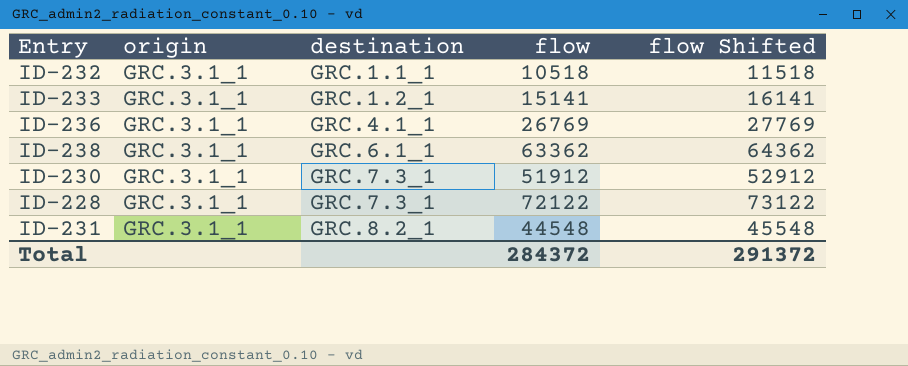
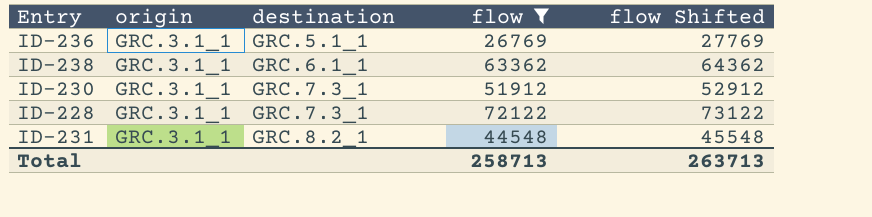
filter: none -> flow >= 26769
ID-236 | destination: GRC.4.1_1 -> GRC.5.1_1
Total | flow: 284372 -> 258713
Total | flow Shifted: 291372 -> 263713

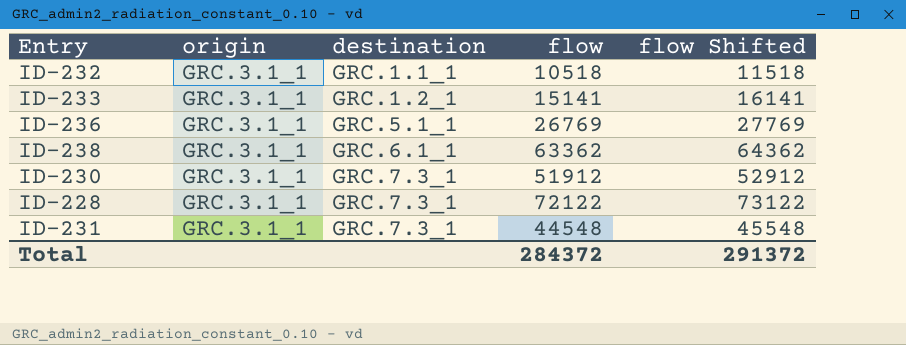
filter: flow >= 26769 -> none
ID-231 | destination: GRC.8.2_1 -> GRC.7.3_1
Total | flow: 258713 -> 284372
Total | flow Shifted: 263713 -> 291372

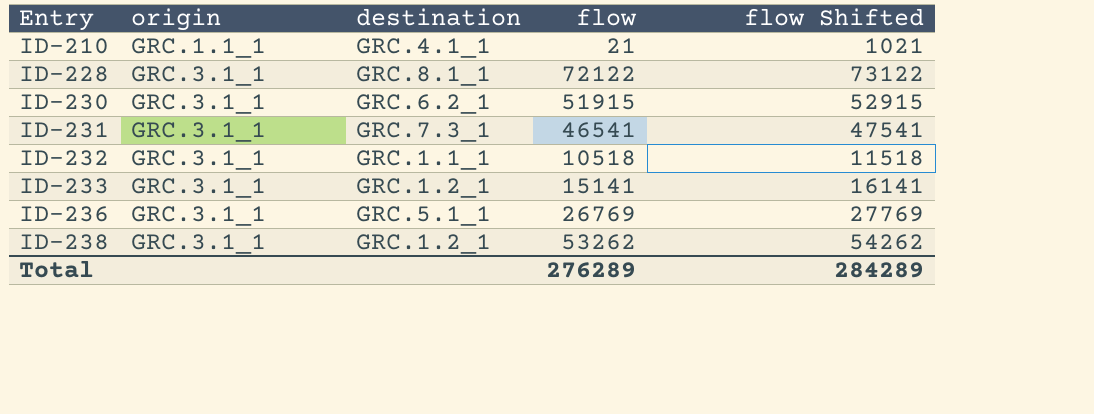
row order: destination ascending -> Entry ascending
row ID-210: none -> GRC.1.1_1 | GRC.4.1_1 | 21 | 1021
ID-228 | destination: GRC.7.3_1 -> GRC.8.1_1
ID-230 | destination: GRC.7.3_1 -> GRC.6.2_1
ID-230 | flow: 51912 -> 51915
ID-230 | flow Shifted: 52912 -> 52915
ID-231 | flow: 44548 -> 46541
ID-231 | flow Shifted: 45548 -> 47541
ID-238 | destination: GRC.6.1_1 -> GRC.1.2_1
ID-238 | flow: 63362 -> 53262
ID-238 | flow Shifted: 64362 -> 54262
Total | flow: 284372 -> 276289
Total | flow Shifted: 291372 -> 284289

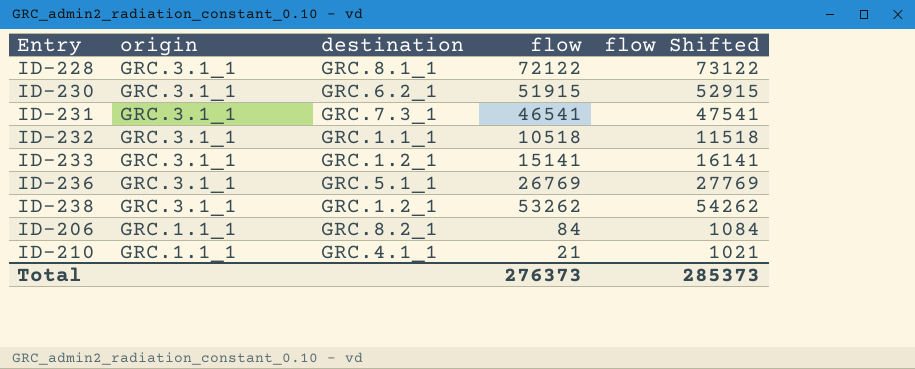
row order: Entry ascending -> origin descending
row ID-206: none -> GRC.1.1_1 | GRC.8.2_1 | 84 | 1084
Total | flow: 276289 -> 276373
Total | flow Shifted: 284289 -> 285373

